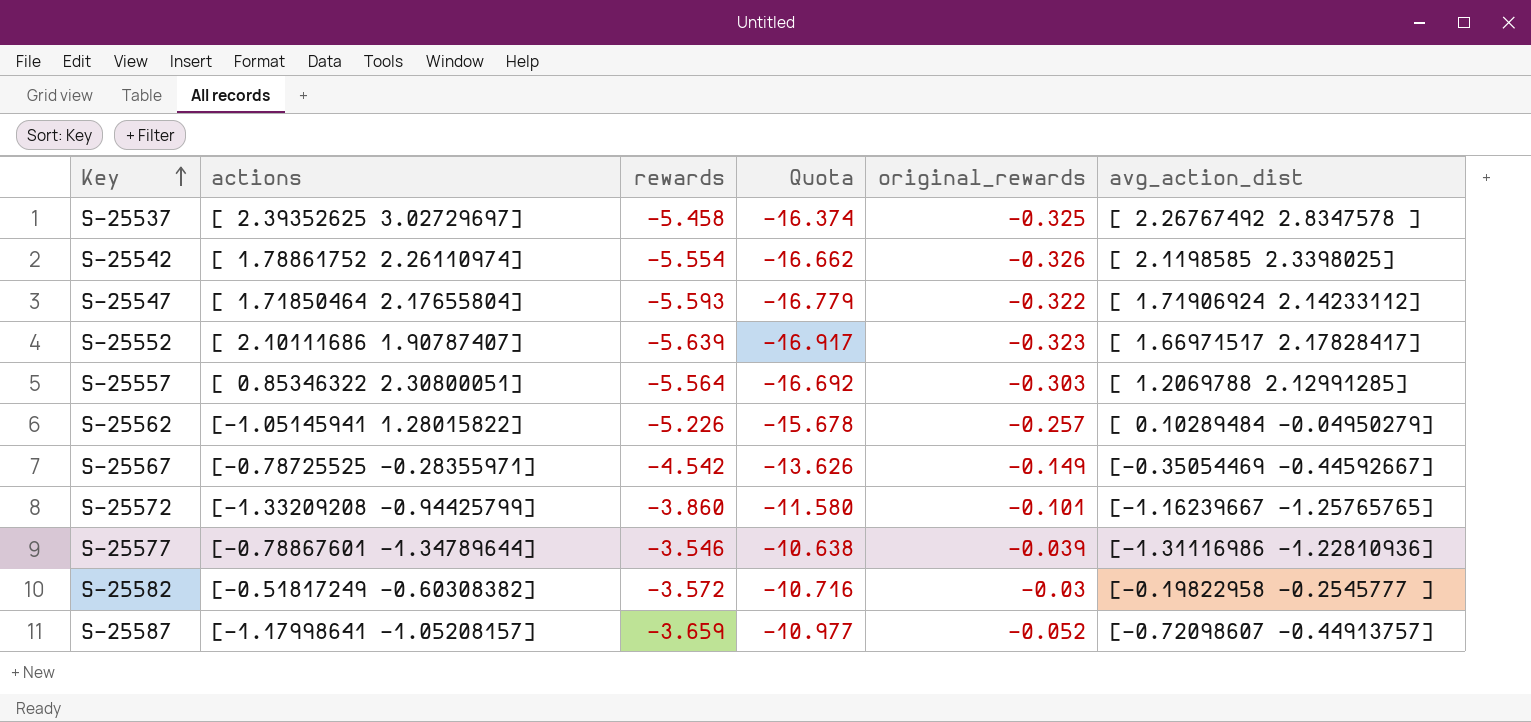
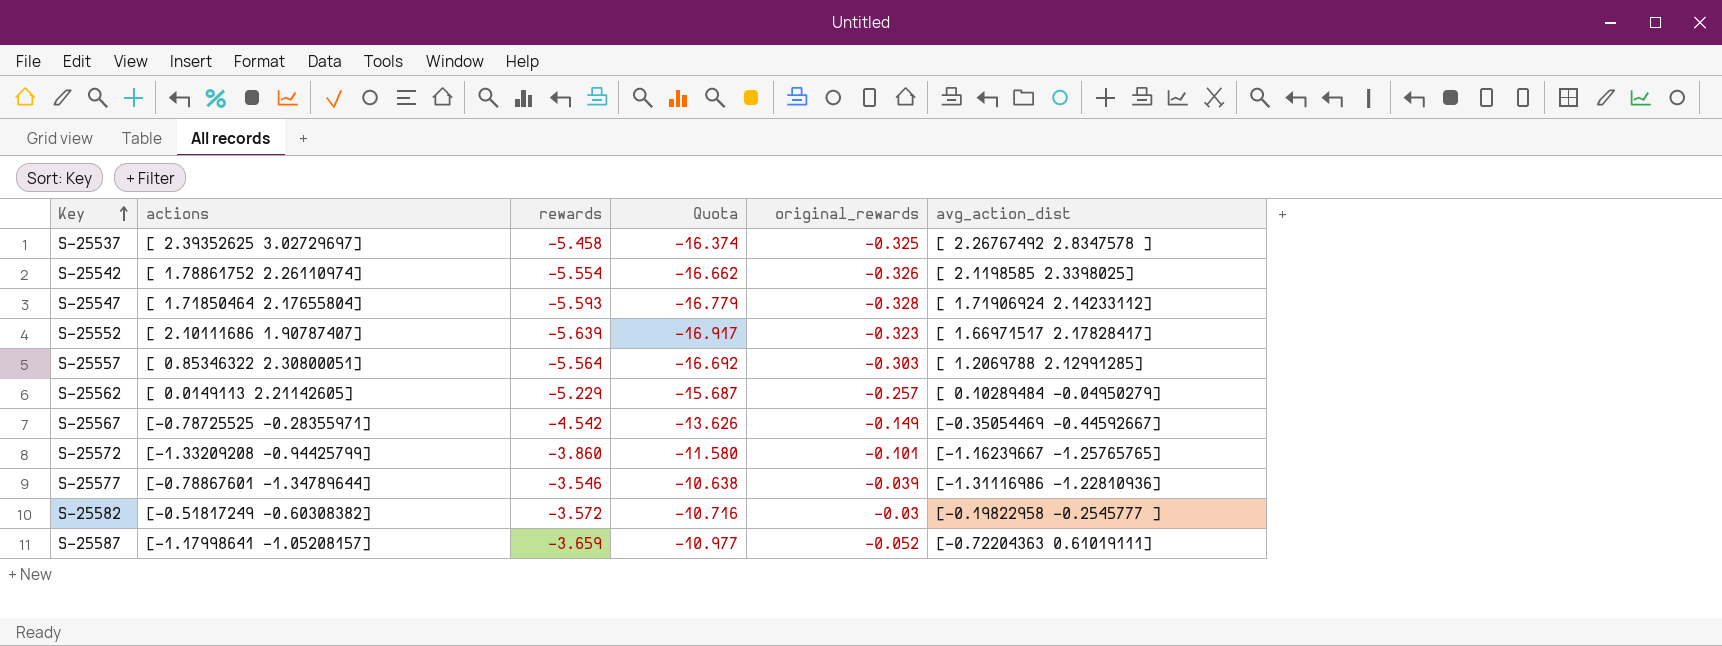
S-25547 | original_rewards: -0.322 -> -0.328
S-25562 | actions: [-1.05145941 1.28015822] -> [ 0.0149113 2.21142605]
S-25562 | rewards: -5.226 -> -5.229
S-25562 | Quota: -15.678 -> -15.687
S-25587 | avg_action_dist: [-0.72098607 -0.44913757] -> [-0.72204363 0.61019111]

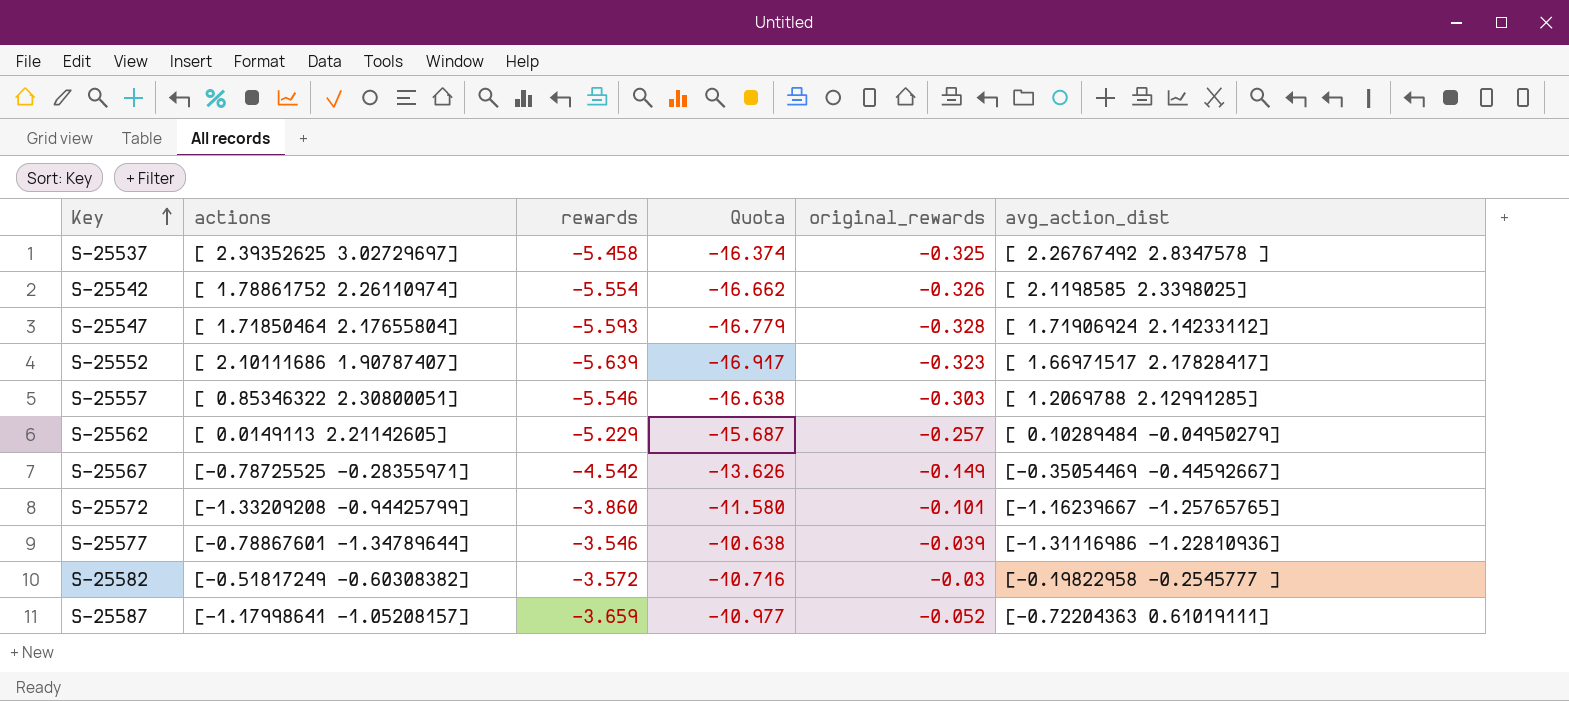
S-25557 | rewards: -5.564 -> -5.546
S-25557 | Quota: -16.692 -> -16.638

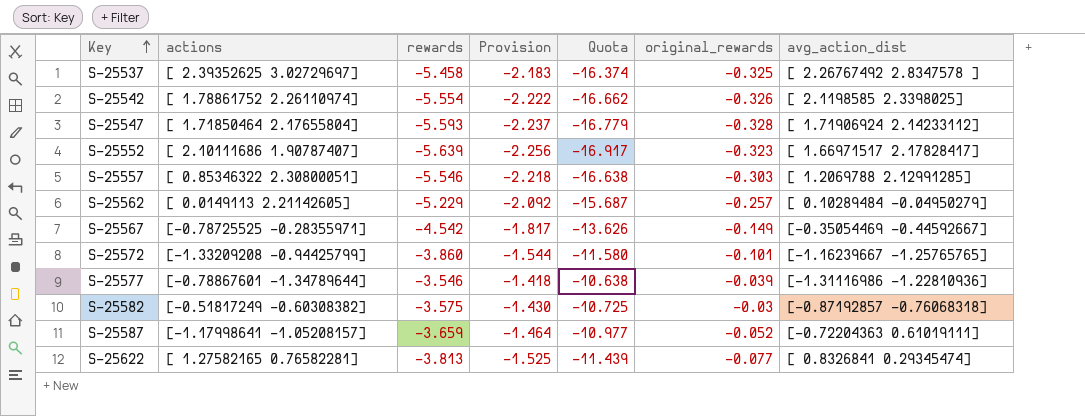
column Provision | formula: none -> [rewards] * 0.4
S-25582 | rewards: -3.572 -> -3.575
S-25582 | Quota: -10.716 -> -10.725
S-25582 | avg_action_dist: [-0.19822958 -0.2545777 ] -> [-0.87192857 -0.76068318]
row S-25622: none -> [ 1.27582165 0.76582281] | -3.813 | -1.525 | -11.439 | -0.077 | [ 0.8326841 0.29345474]

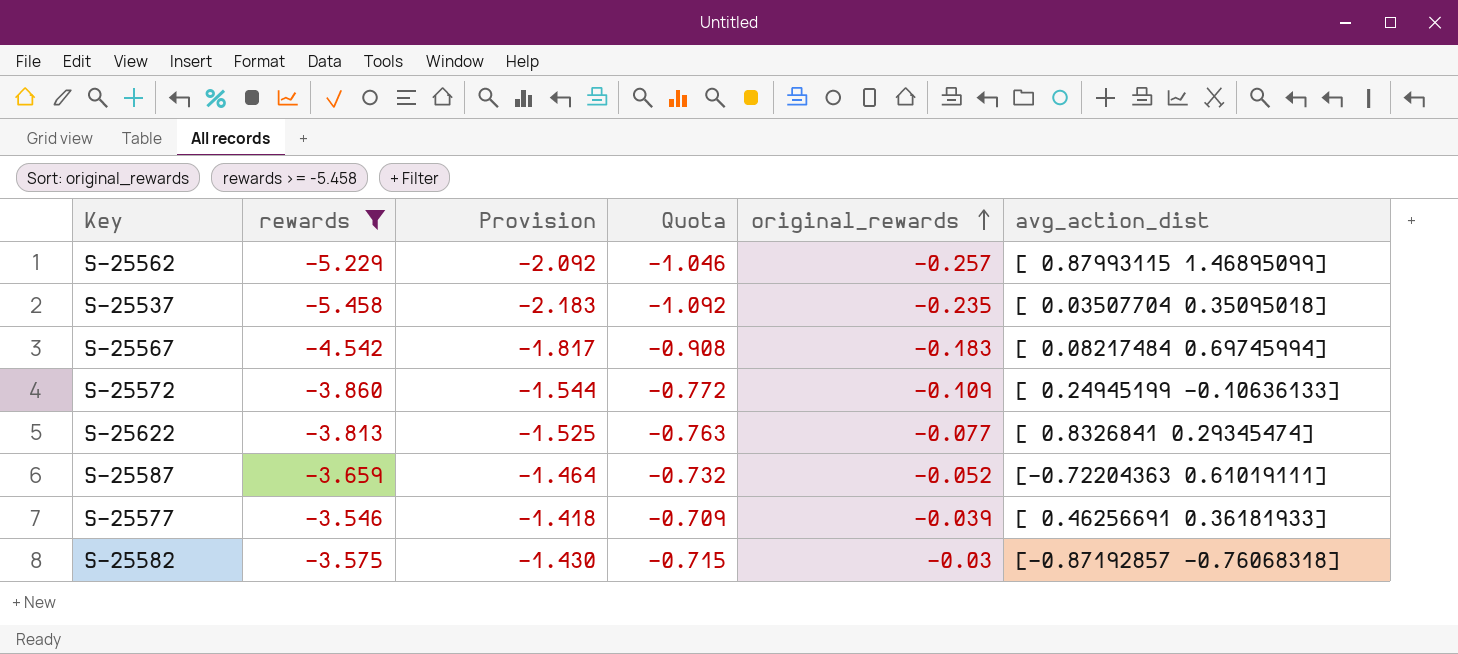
filter: none -> rewards >= -5.458
row order: Key ascending -> original_rewards ascending
column actions | position: 2 -> none
column Quota | formula: [rewards] * 3 -> [rewards] * 0.2
S-25562 | avg_action_dist: [ 0.10289484 -0.04950279] -> [ 0.87993115 1.46895099]
S-25537 | original_rewards: -0.325 -> -0.235
S-25537 | avg_action_dist: [ 2.26767492 2.8347578 ] -> [ 0.03507704 0.35095018]
S-25567 | original_rewards: -0.149 -> -0.183
S-25567 | avg_action_dist: [-0.35054469 -0.44592667] -> [ 0.08217484 0.69745994]
S-25572 | original_rewards: -0.101 -> -0.109
S-25572 | avg_action_dist: [-1.16239667 -1.25765765] -> [ 0.24945199 -0.10636133]
S-25577 | avg_action_dist: [-1.31116986 -1.22810936] -> [ 0.46256691 0.36181933]

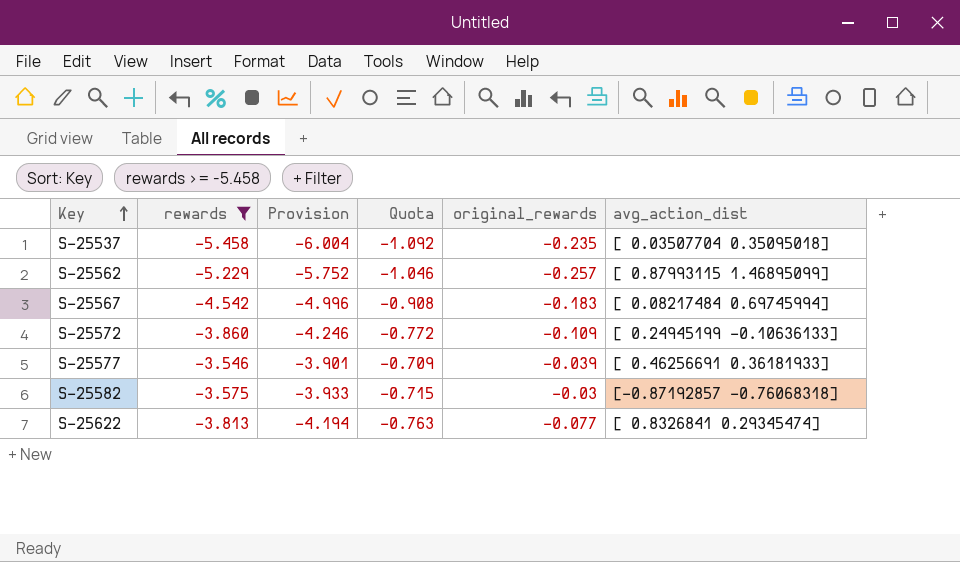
row order: original_rewards ascending -> Key ascending
column Provision | formula: [rewards] * 0.4 -> [rewards] * 1.1
row S-25587: -3.659 | -1.464 | -0.732 | -0.052 | [-0.72204363 0.61019111] -> none

